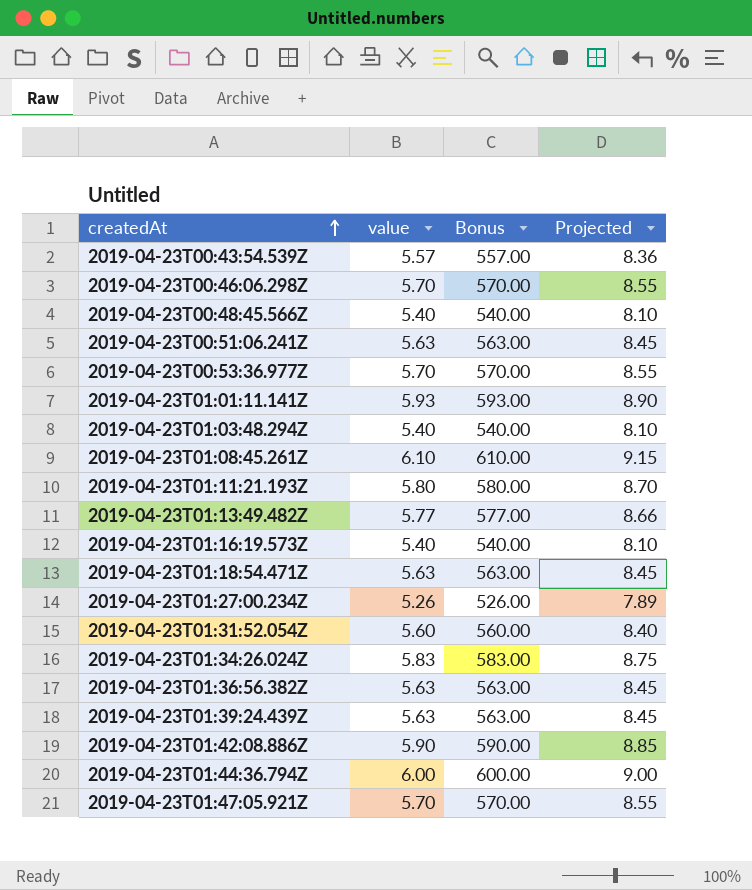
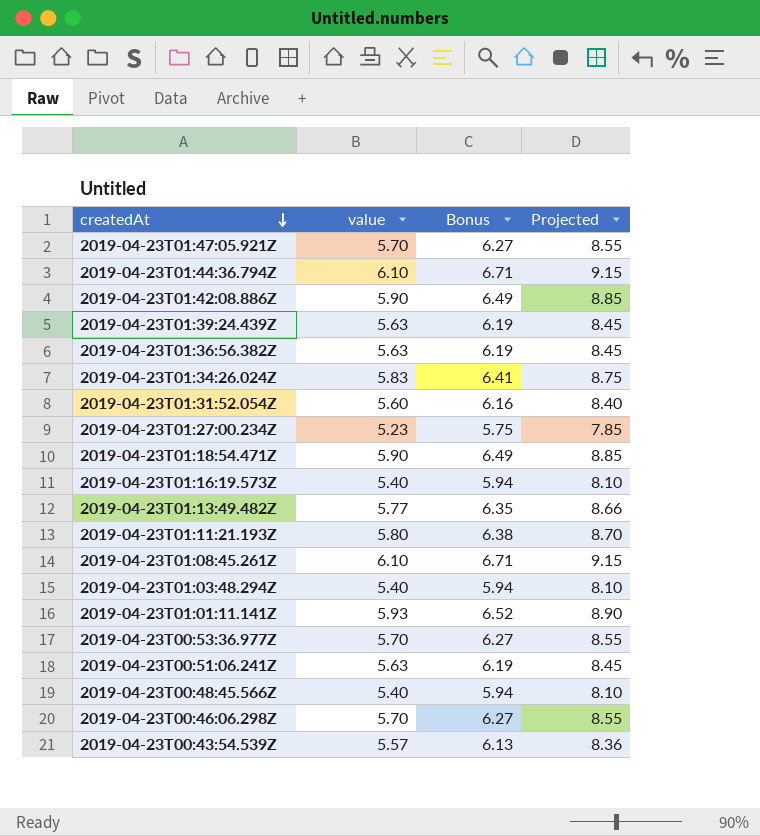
row order: createdAt ascending -> createdAt descending
column Bonus | formula: [value] * 100 -> [value] * 1.1
2019-04-23T01:44:36.794Z | value: 6.00 -> 6.10
2019-04-23T01:44:36.794Z | Projected: 9.00 -> 9.15
2019-04-23T01:27:00.234Z | value: 5.26 -> 5.23
2019-04-23T01:27:00.234Z | Projected: 7.89 -> 7.85
2019-04-23T01:18:54.471Z | value: 5.63 -> 5.90
2019-04-23T01:18:54.471Z | Projected: 8.45 -> 8.85

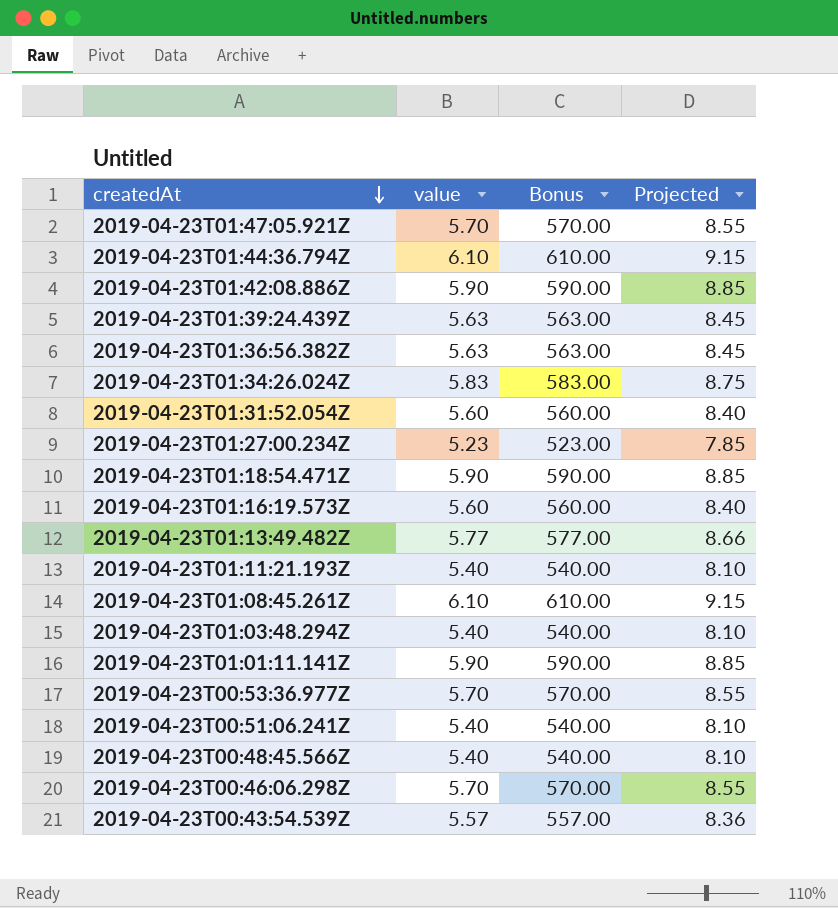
column Bonus | formula: [value] * 1.1 -> [value] * 100
2019-04-23T01:16:19.573Z | value: 5.40 -> 5.60
2019-04-23T01:16:19.573Z | Projected: 8.10 -> 8.40
2019-04-23T01:11:21.193Z | value: 5.80 -> 5.40
2019-04-23T01:11:21.193Z | Projected: 8.70 -> 8.10
2019-04-23T01:01:11.141Z | value: 5.93 -> 5.90
2019-04-23T01:01:11.141Z | Projected: 8.90 -> 8.85
2019-04-23T00:51:06.241Z | value: 5.63 -> 5.40
2019-04-23T00:51:06.241Z | Projected: 8.45 -> 8.10

